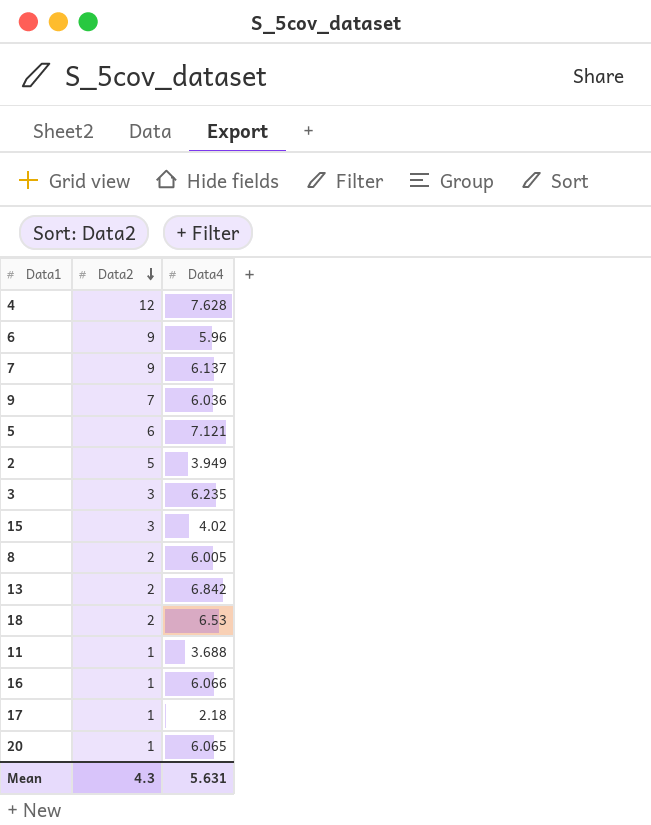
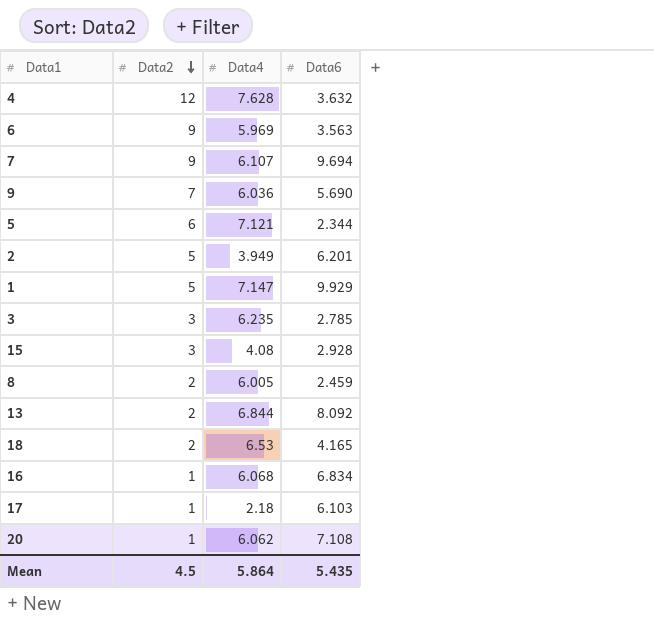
column Data6 | position: none -> 4
row 11: 1 | 3.688 -> none
6 | Data4: 5.96 -> 5.969
7 | Data4: 6.137 -> 6.107
row 1: none -> 5 | 7.147 | 9.929
15 | Data4: 4.02 -> 4.08
13 | Data4: 6.842 -> 6.844
16 | Data4: 6.066 -> 6.068
20 | Data4: 6.065 -> 6.062
Mean | Data2: 4.3 -> 4.5
Mean | Data4: 5.631 -> 5.864

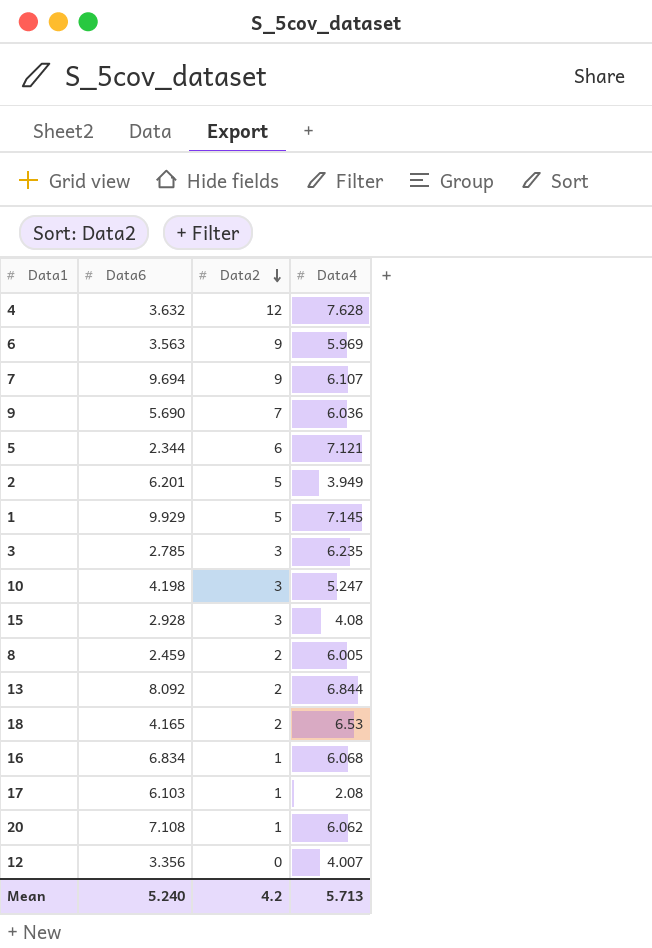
column Data6 | position: 4 -> 2
1 | Data4: 7.147 -> 7.145
row 10: none -> 4.198 | 3 | 5.247
17 | Data4: 2.18 -> 2.08
row 12: none -> 3.356 | 0 | 4.007
Mean | Data6: 5.435 -> 5.240
Mean | Data2: 4.5 -> 4.2
Mean | Data4: 5.864 -> 5.713

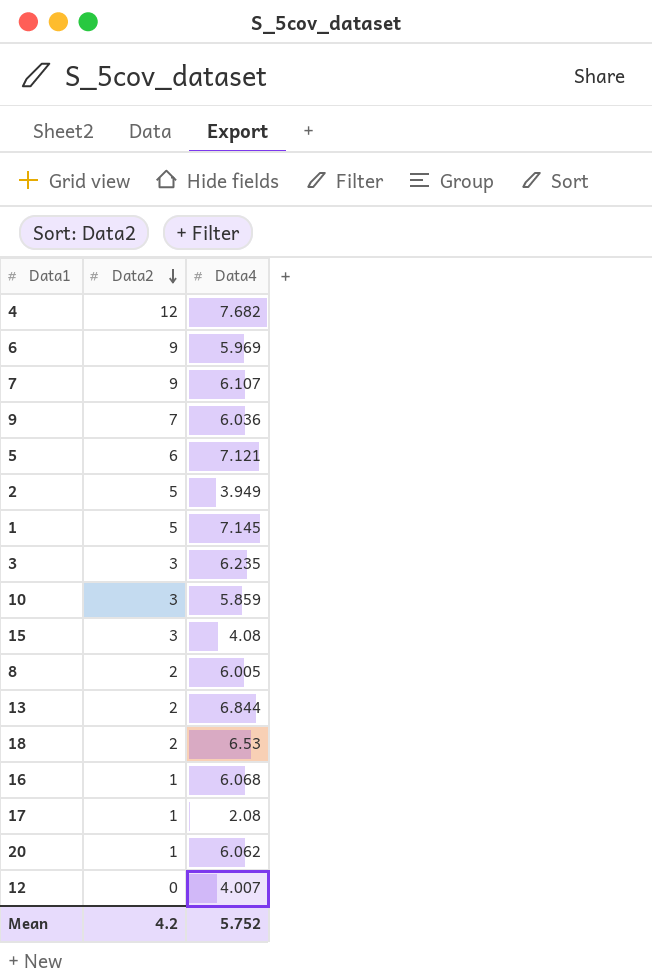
column Data6 | position: 2 -> none
4 | Data4: 7.628 -> 7.682
10 | Data4: 5.247 -> 5.859
Mean | Data4: 5.713 -> 5.752

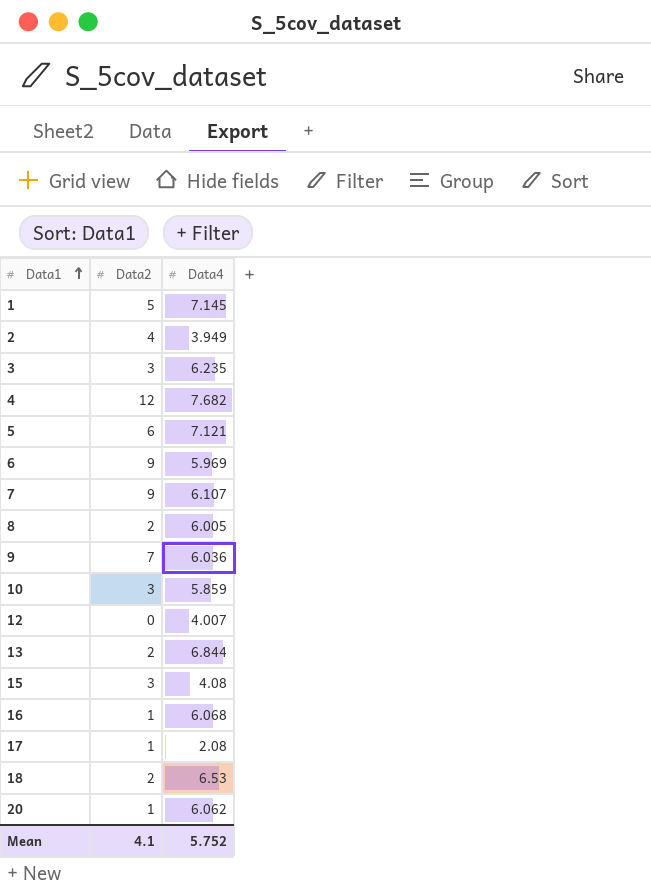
row order: Data2 descending -> Data1 ascending
2 | Data2: 5 -> 4
Mean | Data2: 4.2 -> 4.1

